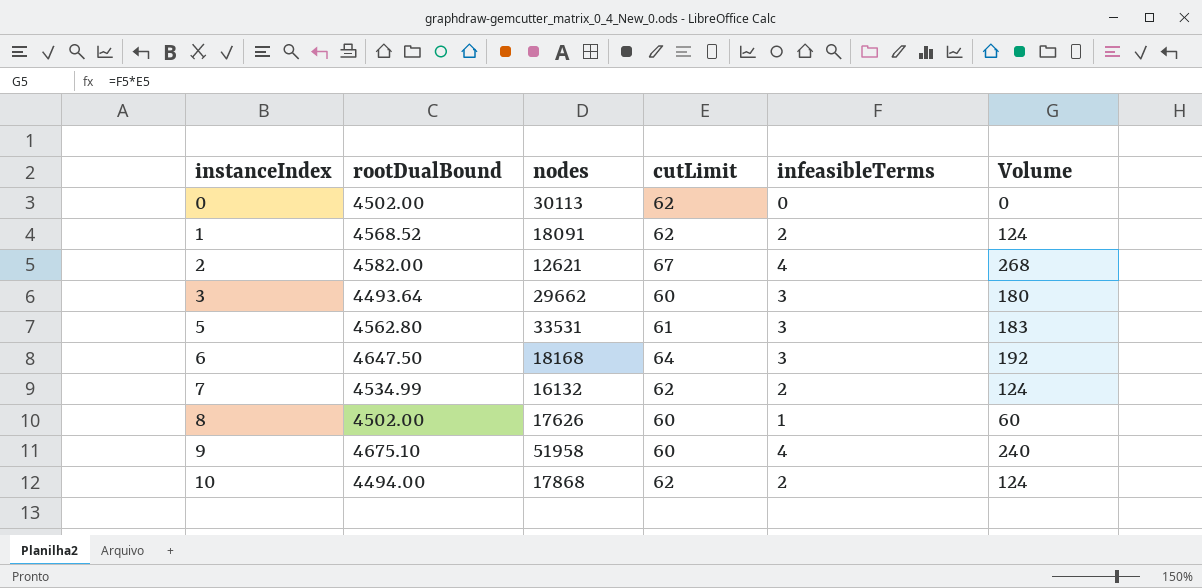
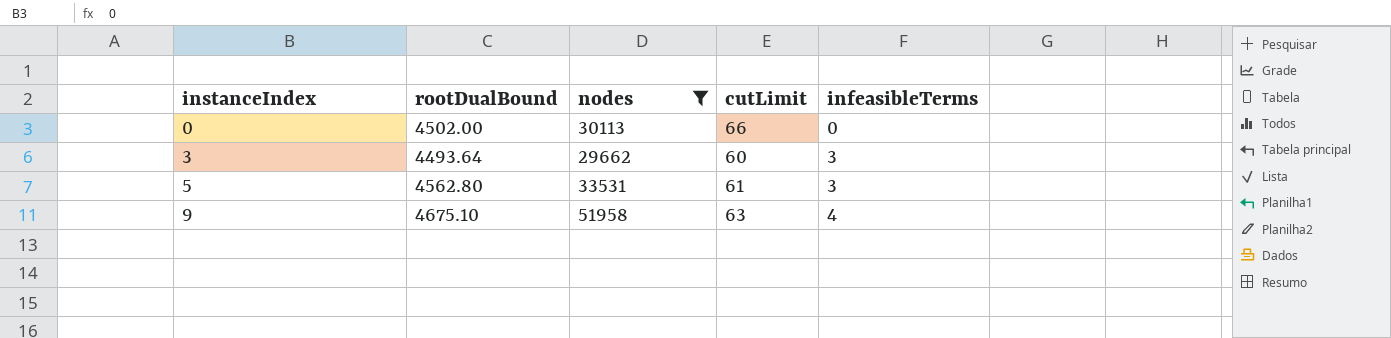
filter: none -> nodes >= 29662
column Volume | formula: [cutLimit] * [infeasibleTerms] -> none
0 | cutLimit: 62 -> 66
9 | cutLimit: 60 -> 63

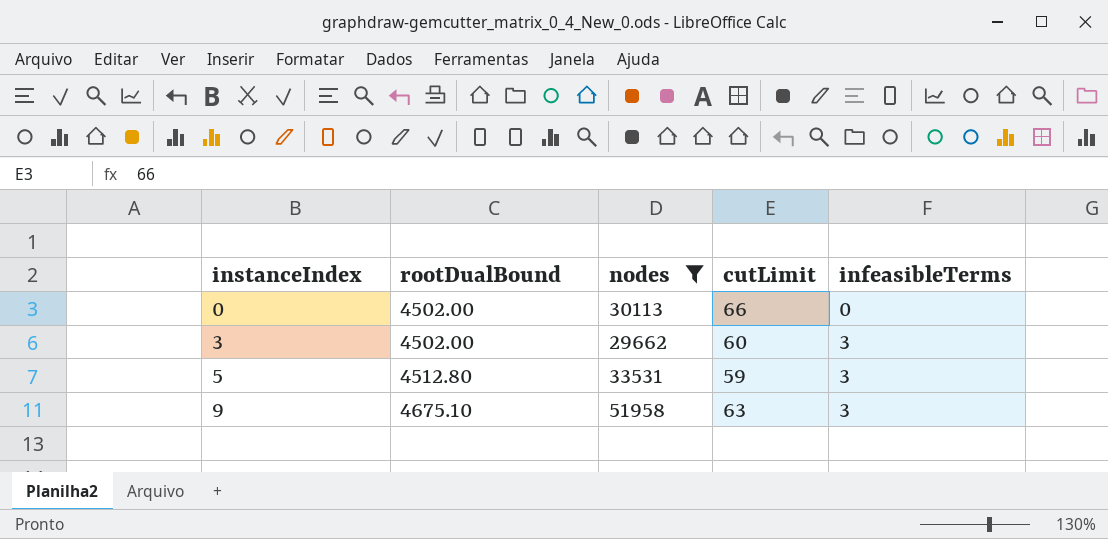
3 | rootDualBound: 4493.64 -> 4502.00
5 | rootDualBound: 4562.80 -> 4512.80
5 | cutLimit: 61 -> 59
9 | infeasibleTerms: 4 -> 3

